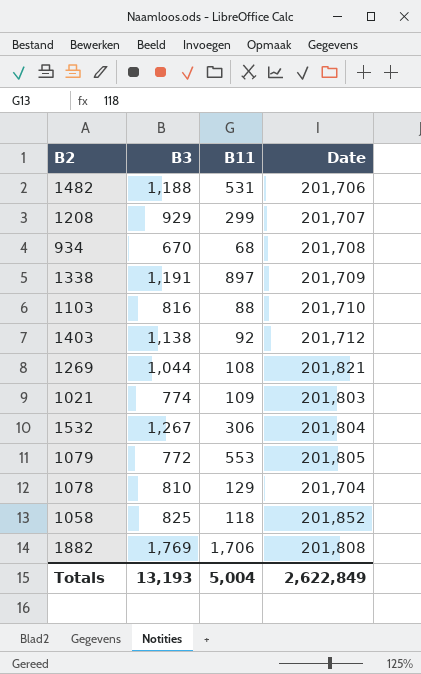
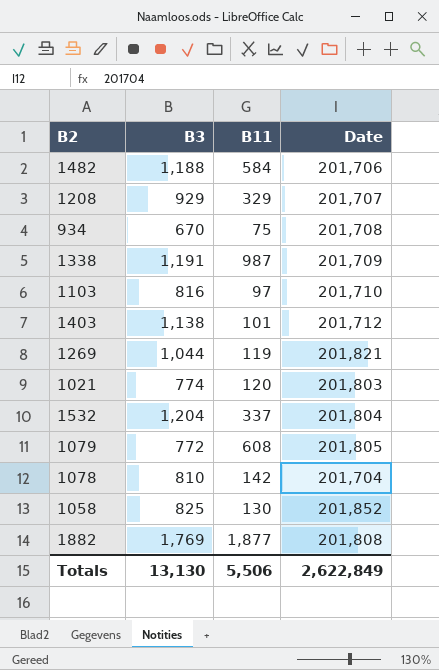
1482 | B11: 531 -> 584
1208 | B11: 299 -> 329
934 | B11: 68 -> 75
1338 | B11: 897 -> 987
1103 | B11: 88 -> 97
1403 | B11: 92 -> 101
1269 | B11: 108 -> 119
1021 | B11: 109 -> 120
1532 | B3: 1,267 -> 1,204
1532 | B11: 306 -> 337
1079 | B11: 553 -> 608
1078 | B11: 129 -> 142
1058 | B11: 118 -> 130
1882 | B11: 1,706 -> 1,877
Totals | B3: 13,193 -> 13,130
Totals | B11: 5,004 -> 5,506

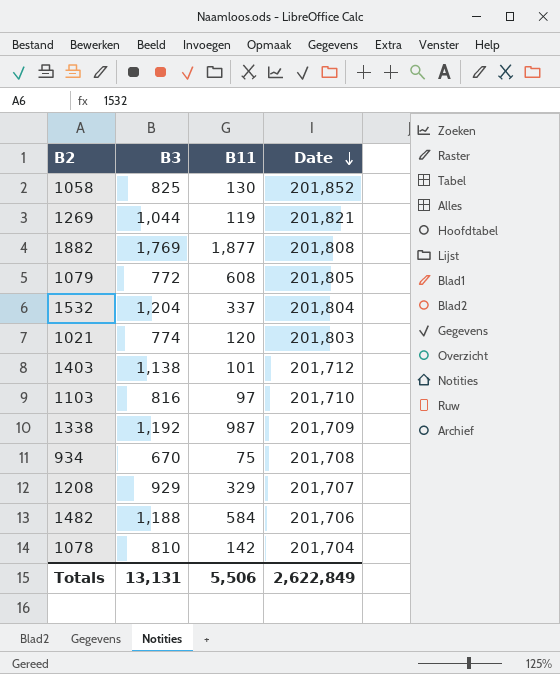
row order: none -> Date descending
1338 | B3: 1,191 -> 1,192
Totals | B3: 13,130 -> 13,131

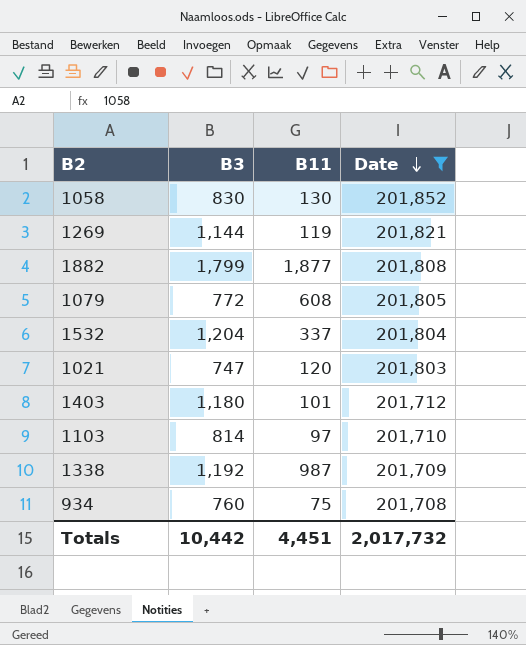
filter: none -> Date >= 201,708
1058 | B3: 825 -> 830
1269 | B3: 1,044 -> 1,144
1882 | B3: 1,769 -> 1,799
1021 | B3: 774 -> 747
1403 | B3: 1,138 -> 1,180
1103 | B3: 816 -> 814
934 | B3: 670 -> 760
Totals | B3: 13,131 -> 10,442
Totals | B11: 5,506 -> 4,451
Totals | Date: 2,622,849 -> 2,017,732

